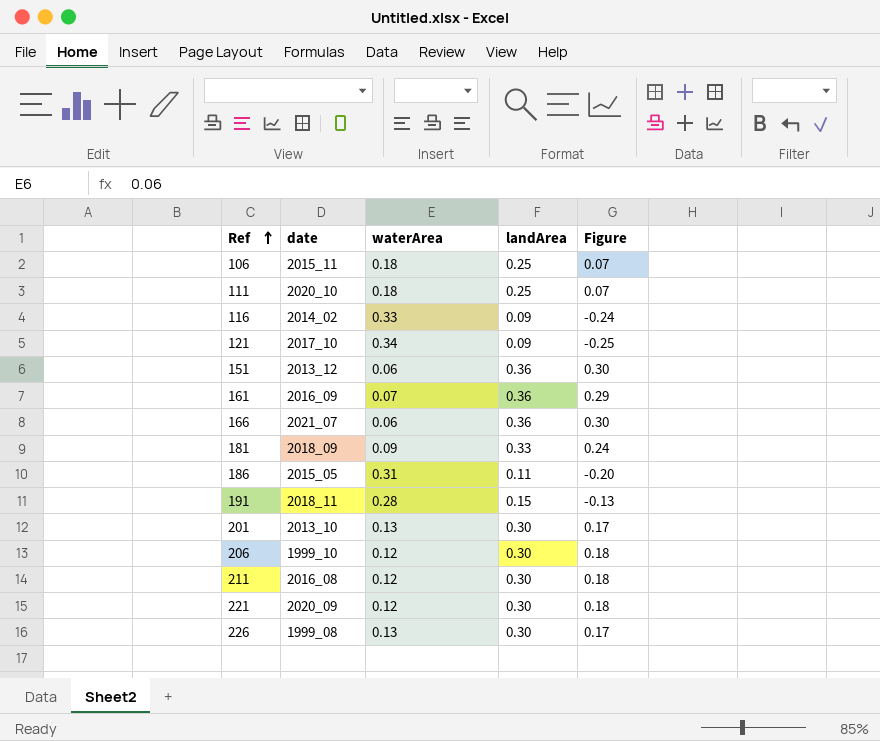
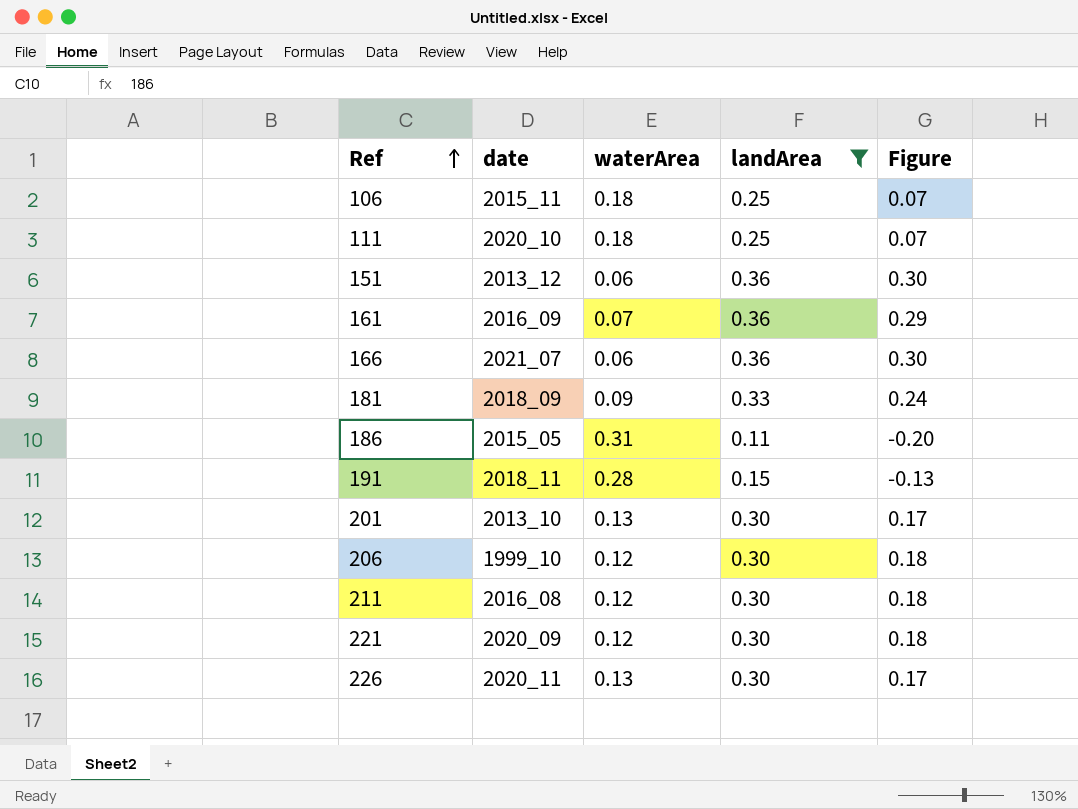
filter: none -> landArea != 0.09
226 | date: 1999_08 -> 2020_11

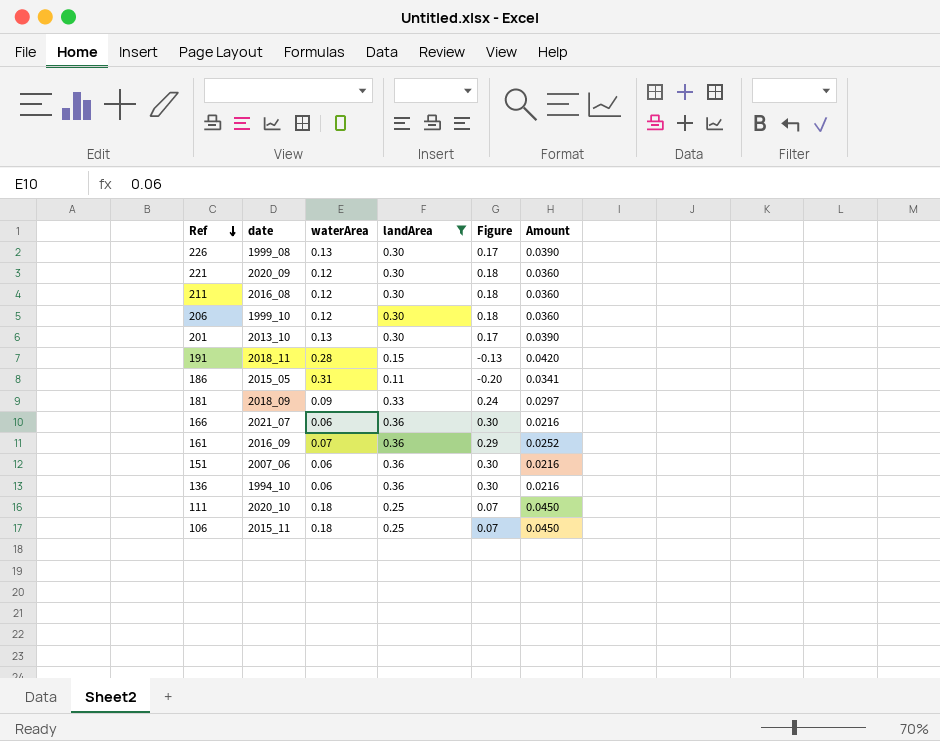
row order: Ref ascending -> Ref descending
column Amount | formula: none -> [waterArea] * [landArea]
226 | date: 2020_11 -> 1999_08
151 | date: 2013_12 -> 2007_06
row 136: none -> 1994_10 | 0.06 | 0.36 | 0.30 | 0.0216

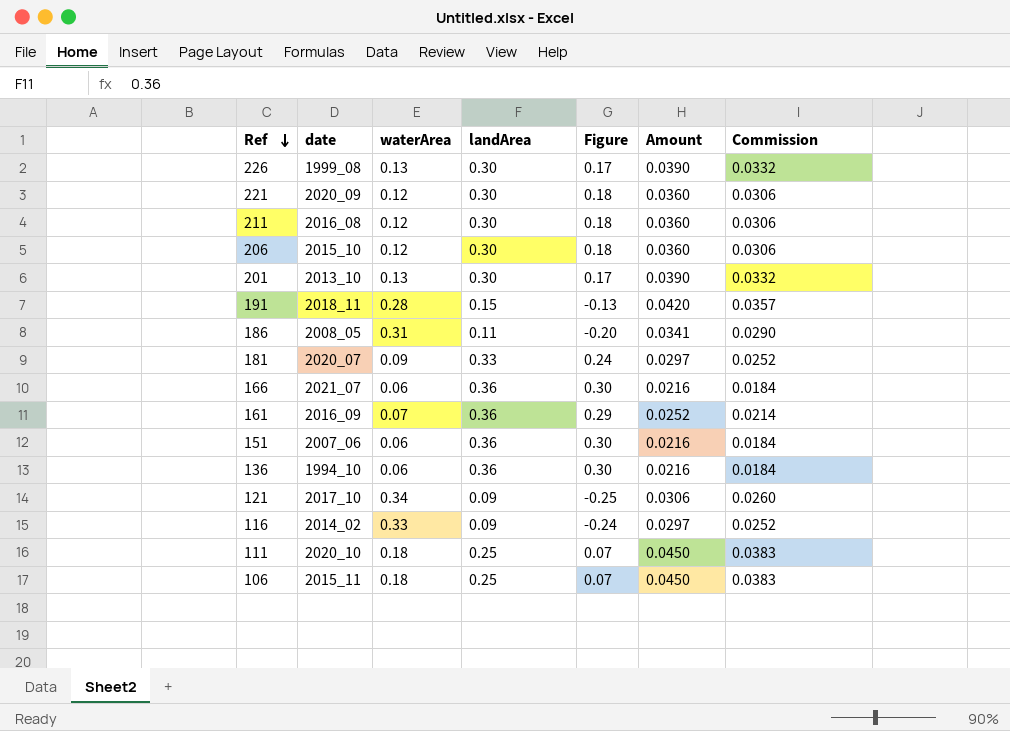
filter: landArea != 0.09 -> none
column Commission | formula: none -> [Amount] * 0.85
206 | date: 1999_10 -> 2015_10
186 | date: 2015_05 -> 2008_05
181 | date: 2018_09 -> 2020_07

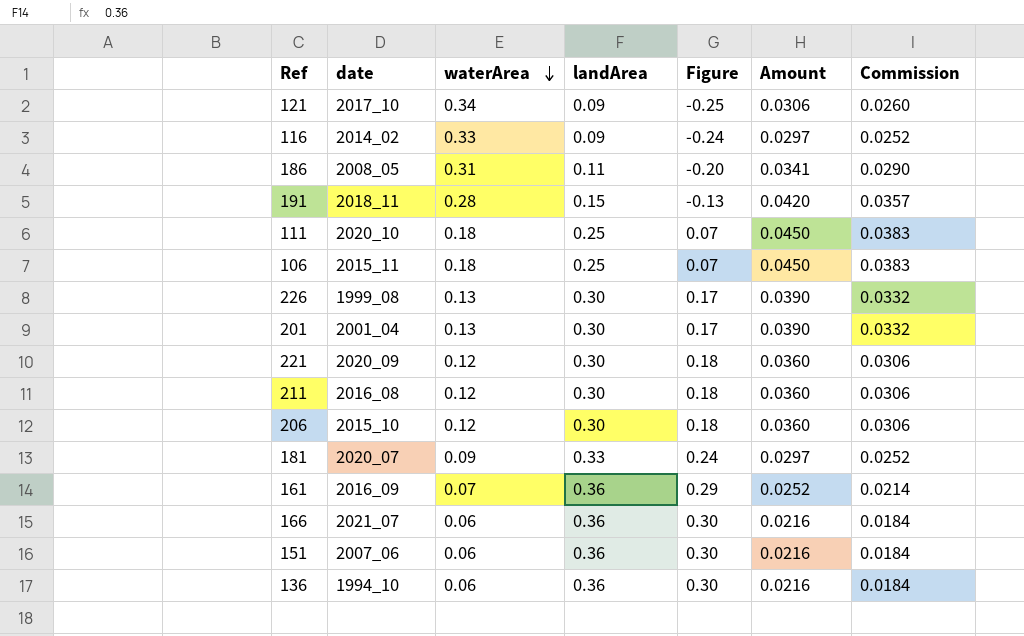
row order: Ref descending -> waterArea descending
201 | date: 2013_10 -> 2001_04

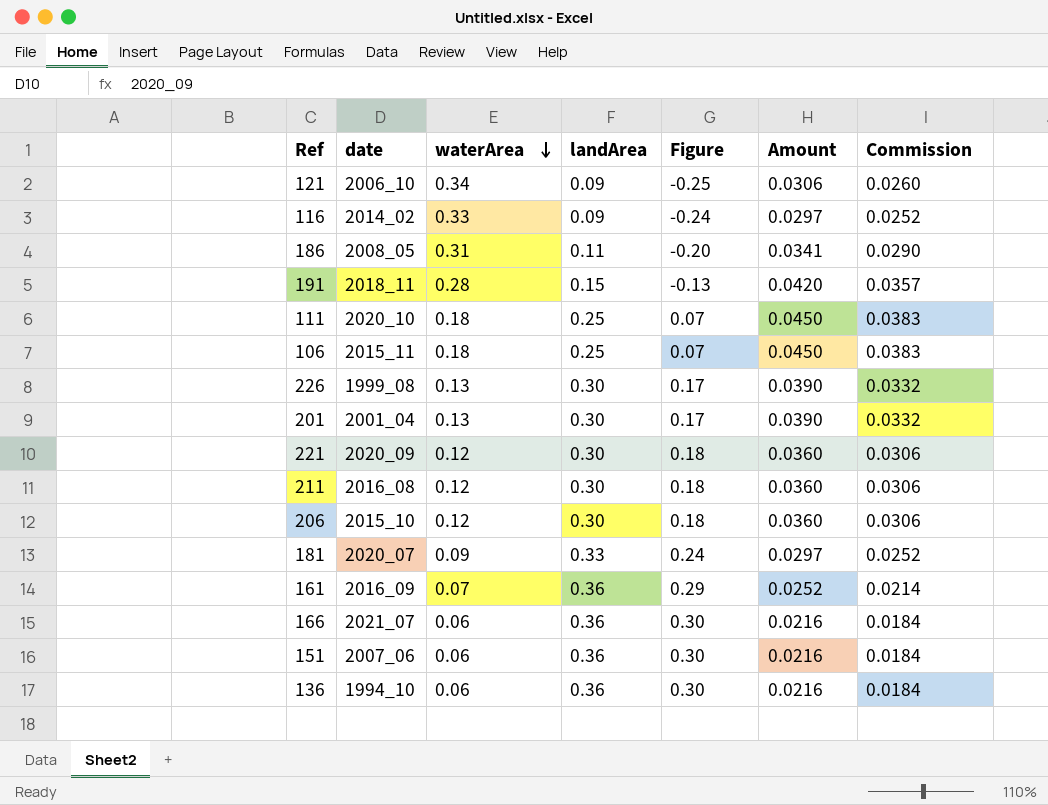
121 | date: 2017_10 -> 2006_10

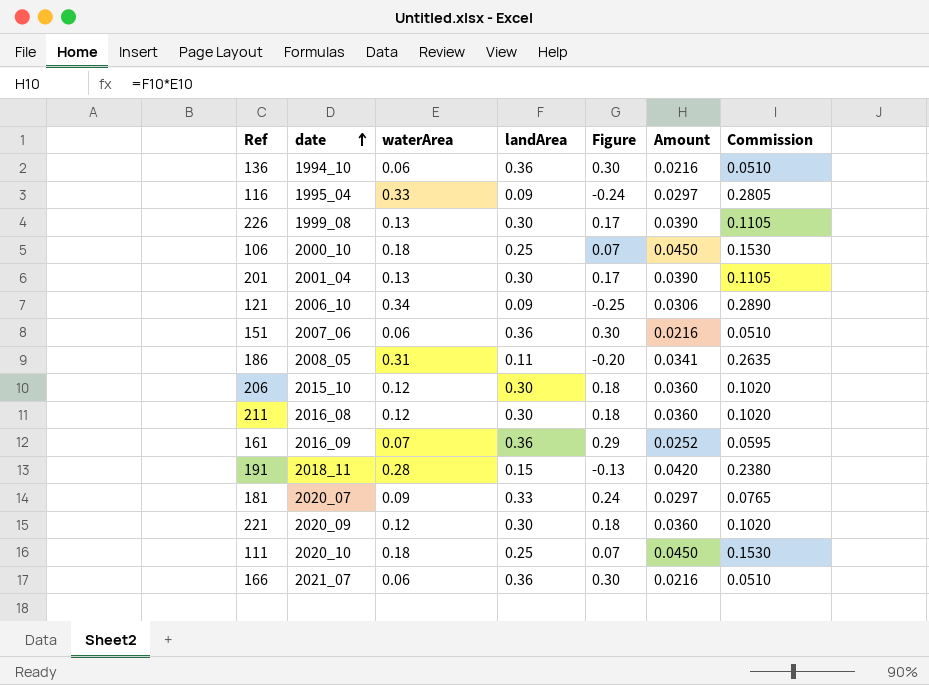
row order: waterArea descending -> date ascending
column Commission | formula: [Amount] * 0.85 -> [waterArea] * 0.85
116 | date: 2014_02 -> 1995_04
106 | date: 2015_11 -> 2000_10

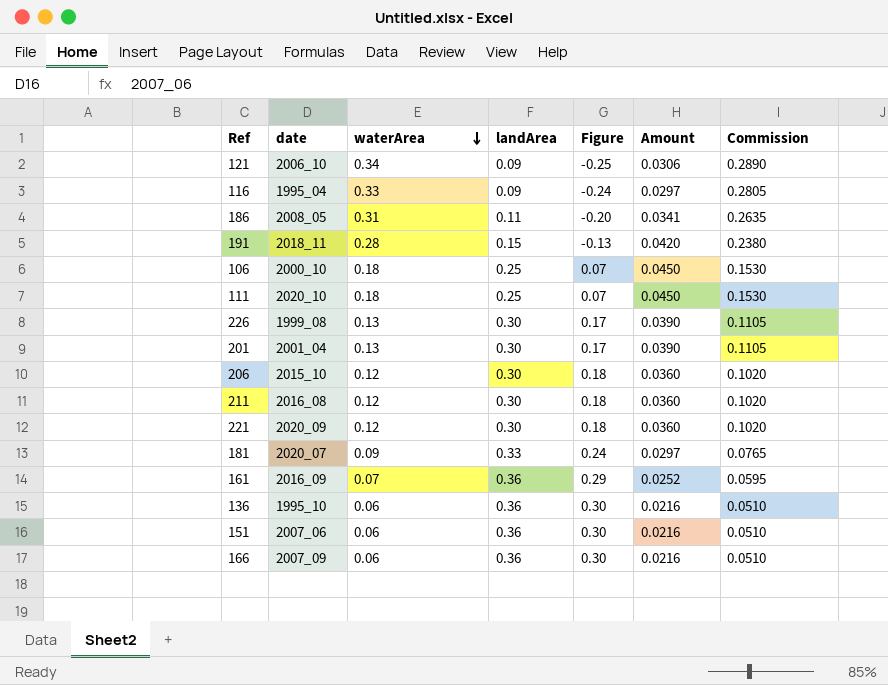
row order: date ascending -> waterArea descending
136 | date: 1994_10 -> 1995_10
166 | date: 2021_07 -> 2007_09

